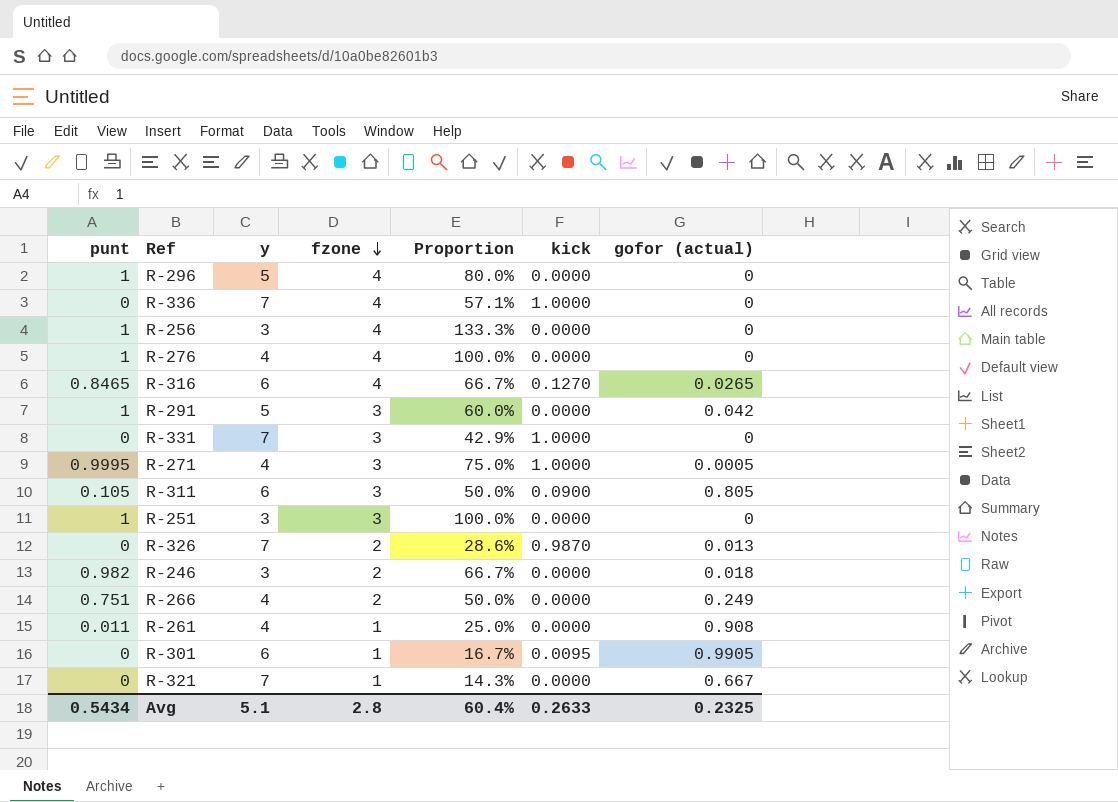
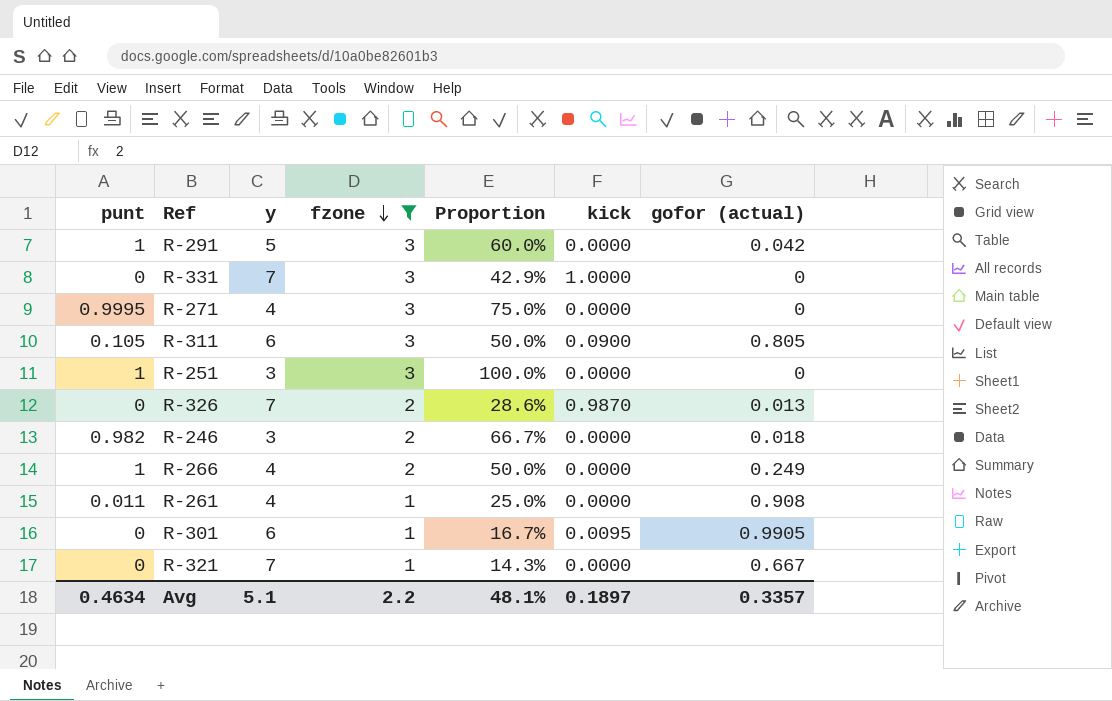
filter: none -> fzone != 4
R-271 | kick: 1.0000 -> 0.0000
R-271 | gofor (actual): 0.0005 -> 0
R-266 | punt: 0.751 -> 1
Avg | punt: 0.5434 -> 0.4634
Avg | fzone: 2.8 -> 2.2
Avg | Proportion: 60.4% -> 48.1%
Avg | kick: 0.2633 -> 0.1897
Avg | gofor (actual): 0.2325 -> 0.3357

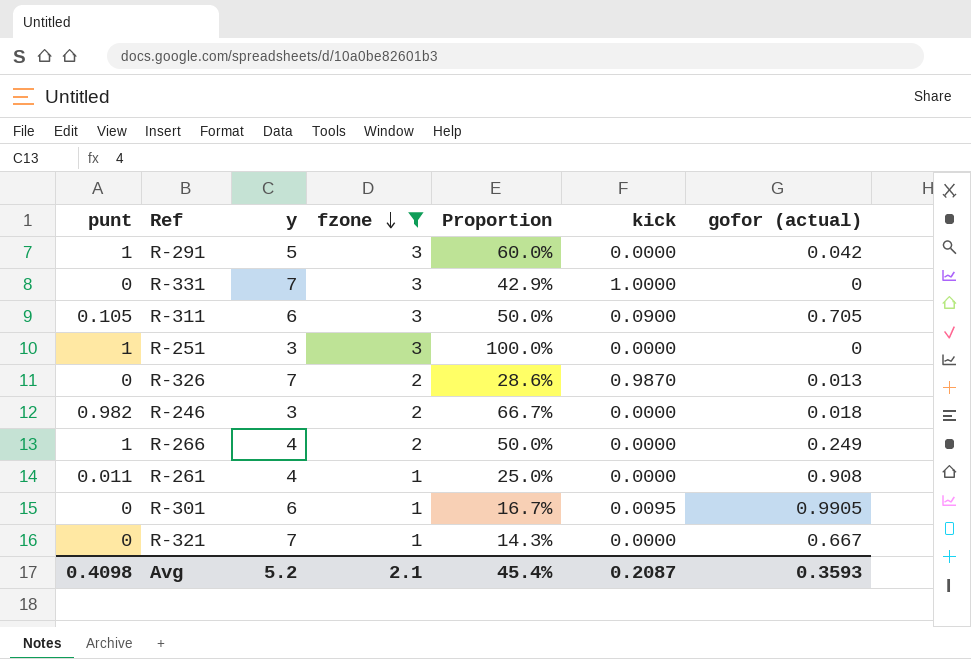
row R-271: 0.9995 | 4 | 3 | 75.0% | 0.0000 | 0 -> none
R-311 | gofor (actual): 0.805 -> 0.705
Avg | punt: 0.4634 -> 0.4098
Avg | y: 5.1 -> 5.2
Avg | fzone: 2.2 -> 2.1
Avg | Proportion: 48.1% -> 45.4%
Avg | kick: 0.1897 -> 0.2087
Avg | gofor (actual): 0.3357 -> 0.3593

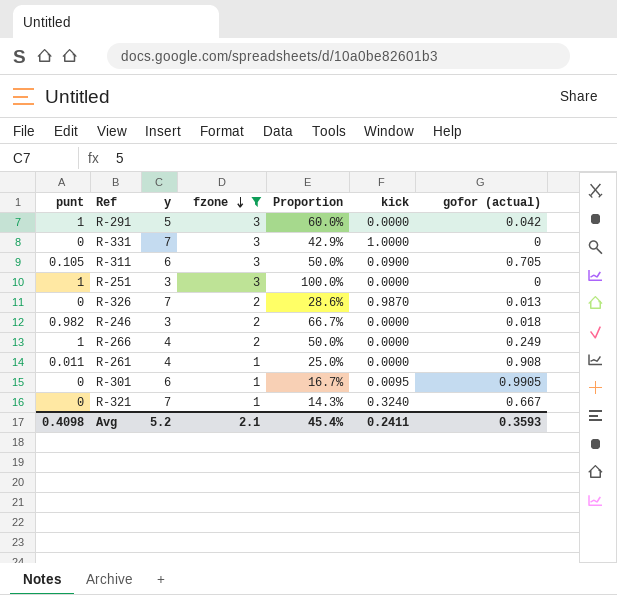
R-321 | kick: 0.0000 -> 0.3240
Avg | kick: 0.2087 -> 0.2411

